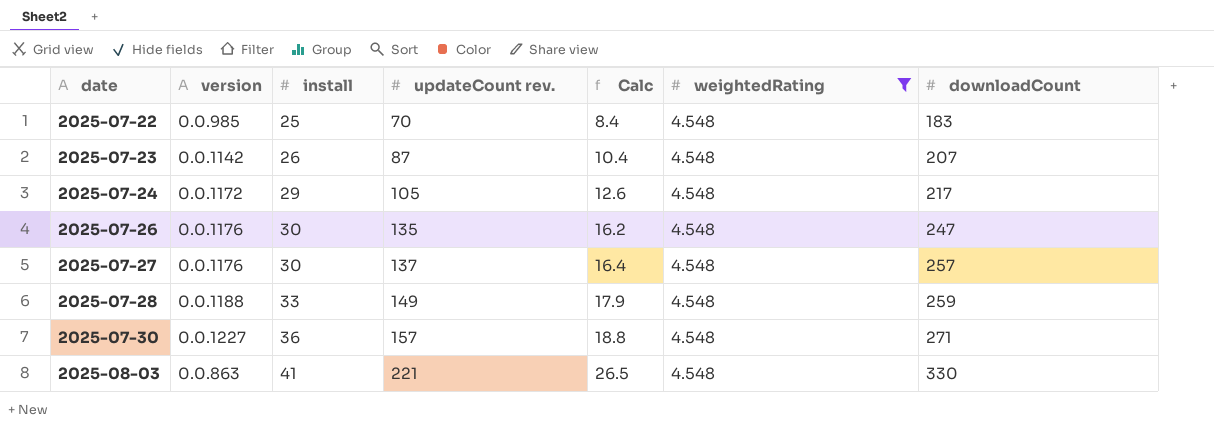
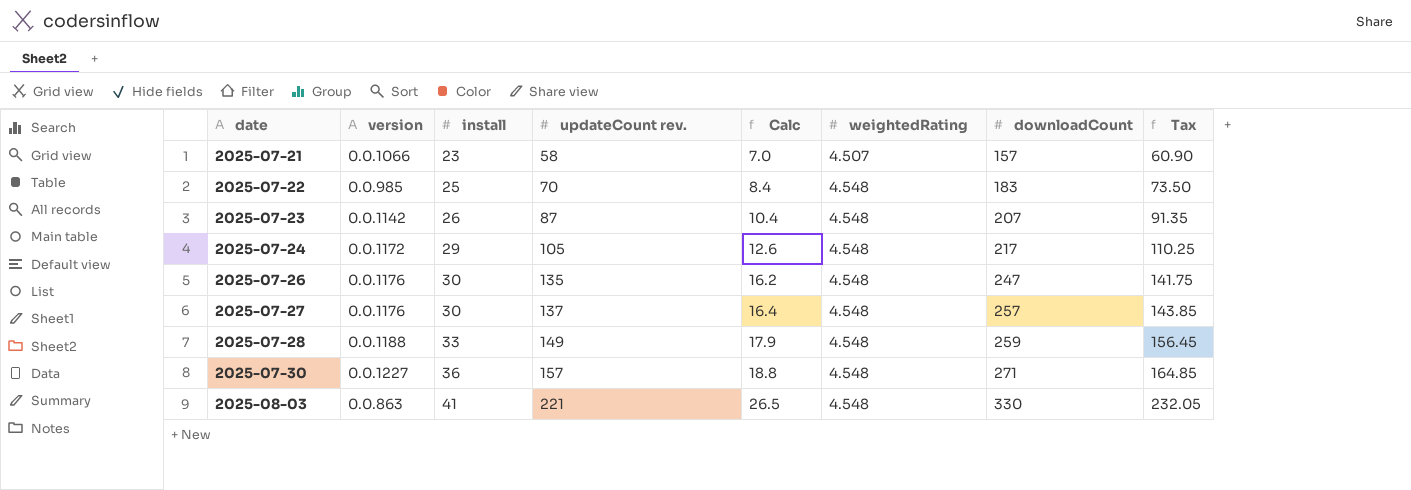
filter: weightedRating = 4.548 -> none
column Tax | formula: none -> [updateCount rev.] * 1.05

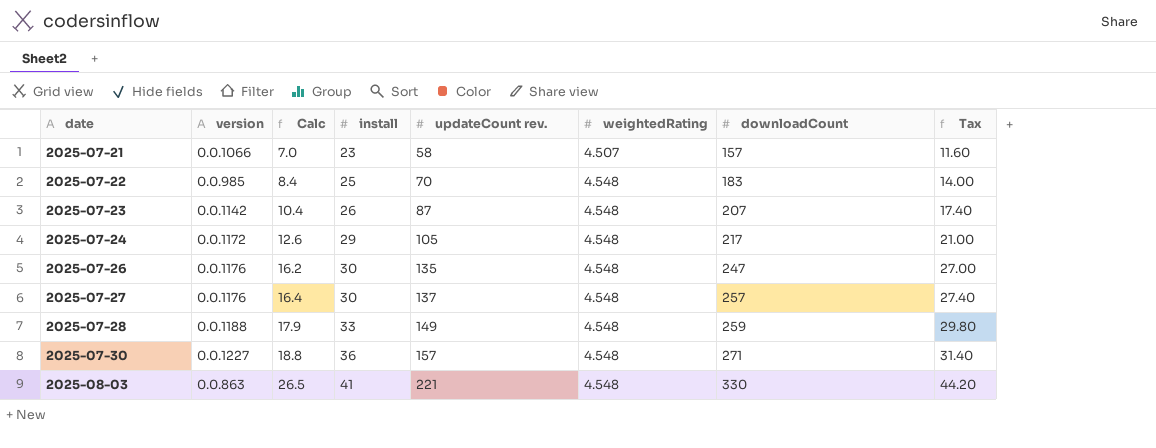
column Calc | position: 5 -> 3
column Tax | formula: [updateCount rev.] * 1.05 -> [updateCount rev.] * 0.2

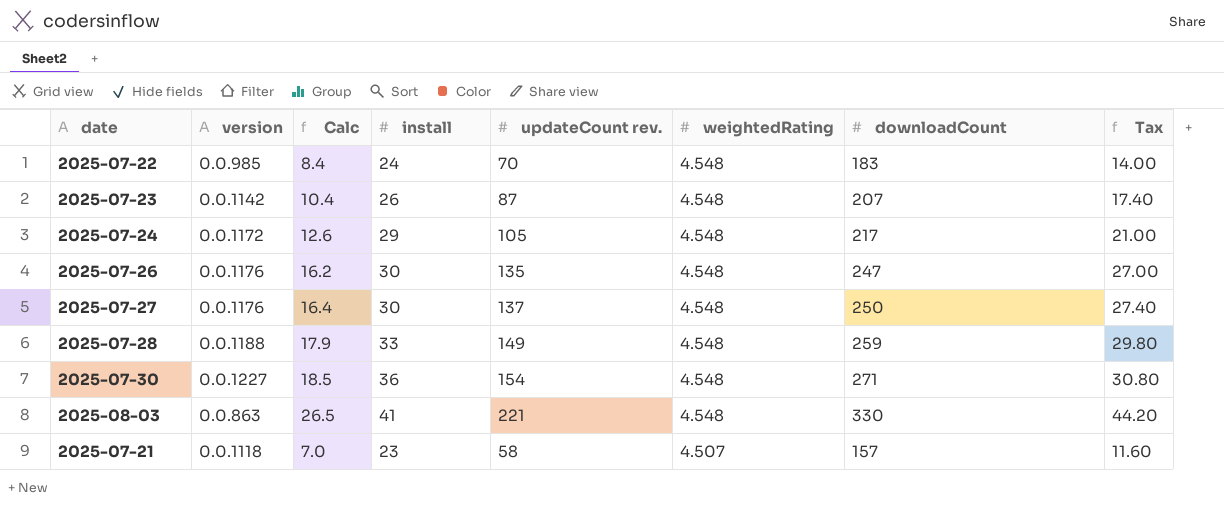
row order: date ascending -> weightedRating descending
2025-07-22 | install: 25 -> 24
2025-07-27 | downloadCount: 257 -> 250
2025-07-30 | Calc: 18.8 -> 18.5
2025-07-30 | updateCount rev.: 157 -> 154
2025-07-30 | Tax: 31.40 -> 30.80
2025-07-21 | version: 0.0.1066 -> 0.0.1118

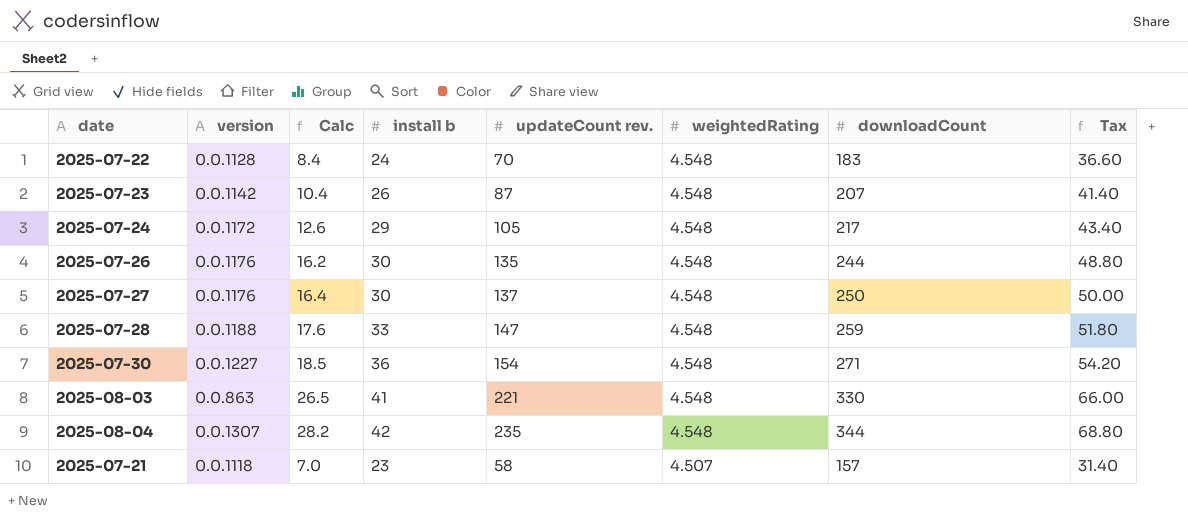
column name: install -> install b
column Tax | formula: [updateCount rev.] * 0.2 -> [downloadCount] * 0.2
2025-07-22 | version: 0.0.985 -> 0.0.1128
2025-07-26 | downloadCount: 247 -> 244
2025-07-28 | Calc: 17.9 -> 17.6
2025-07-28 | updateCount rev.: 149 -> 147
row 2025-08-04: none -> 0.0.1307 | 28.2 | 42 | 235 | 4.548 | 344 | 68.80

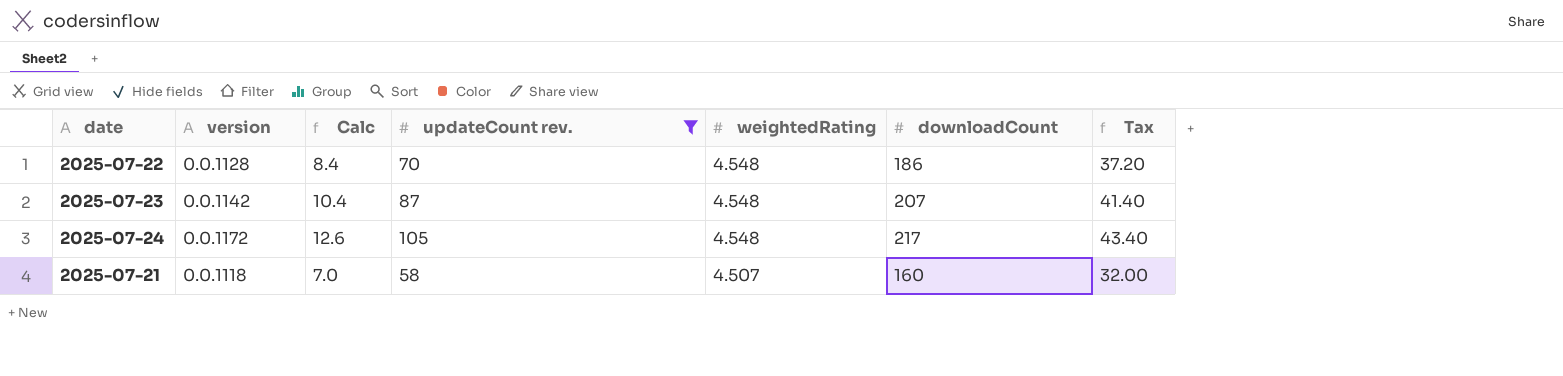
filter: none -> updateCount rev. <= 105
column install b | position: 4 -> none
2025-07-22 | downloadCount: 183 -> 186
2025-07-22 | Tax: 36.60 -> 37.20
2025-07-21 | downloadCount: 157 -> 160
2025-07-21 | Tax: 31.40 -> 32.00

